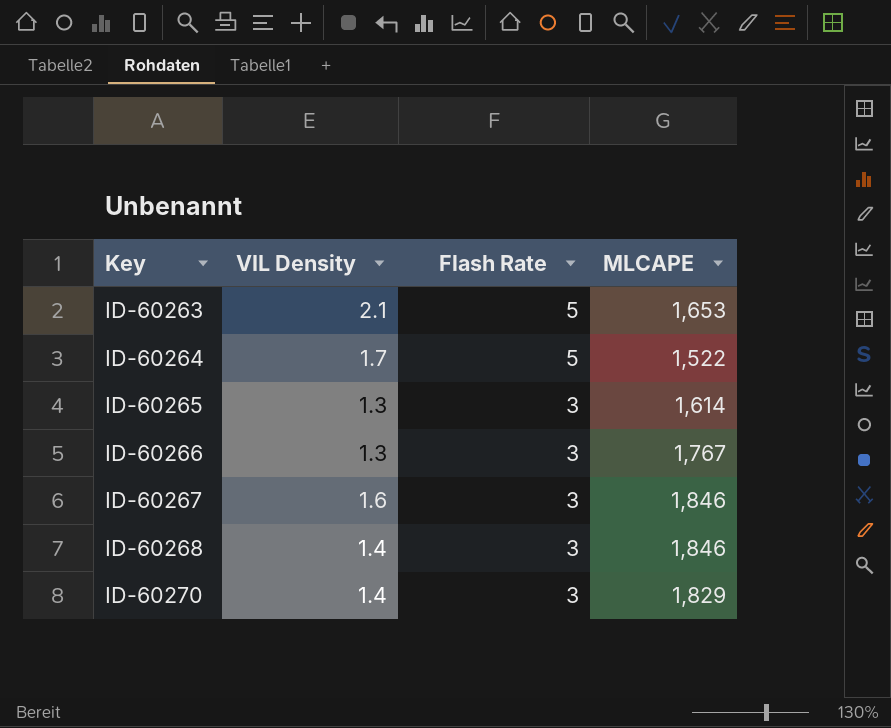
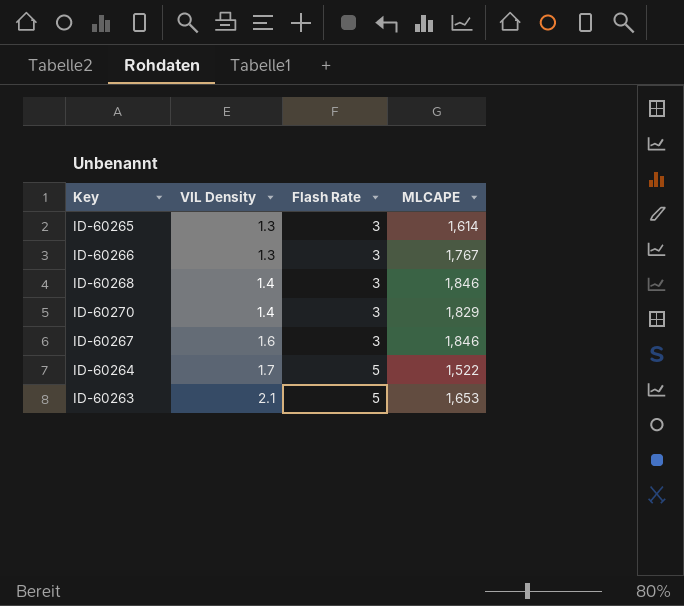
row order: Key ascending -> VIL Density ascending

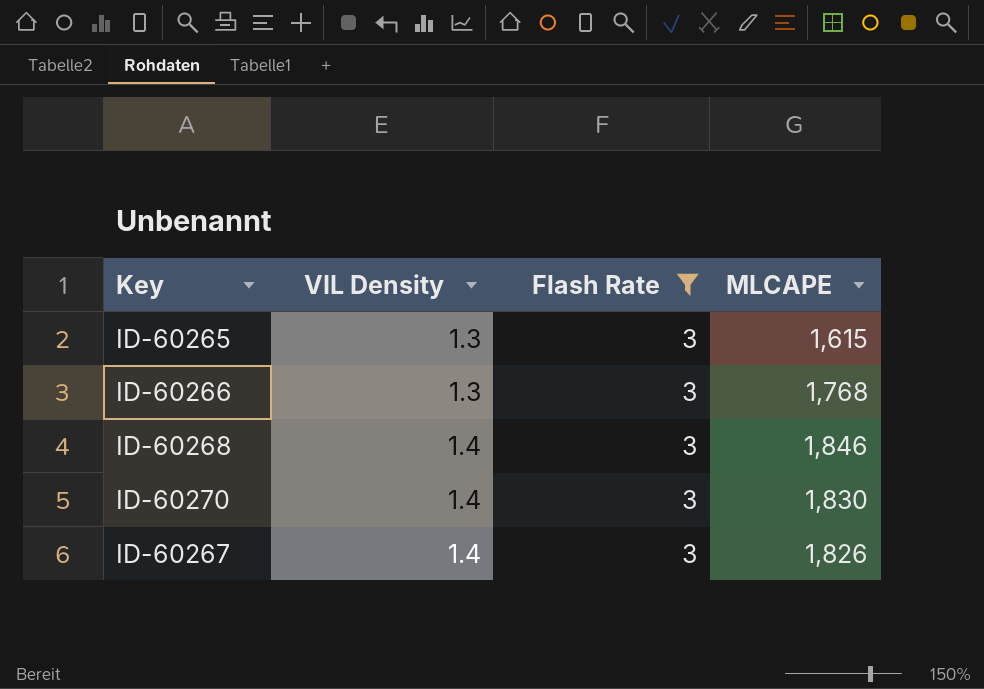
filter: none -> Flash Rate = 3
ID-60265 | MLCAPE: 1,614 -> 1,615
ID-60266 | MLCAPE: 1,767 -> 1,768
ID-60270 | MLCAPE: 1,829 -> 1,830
ID-60267 | VIL Density: 1.6 -> 1.4
ID-60267 | MLCAPE: 1,846 -> 1,826

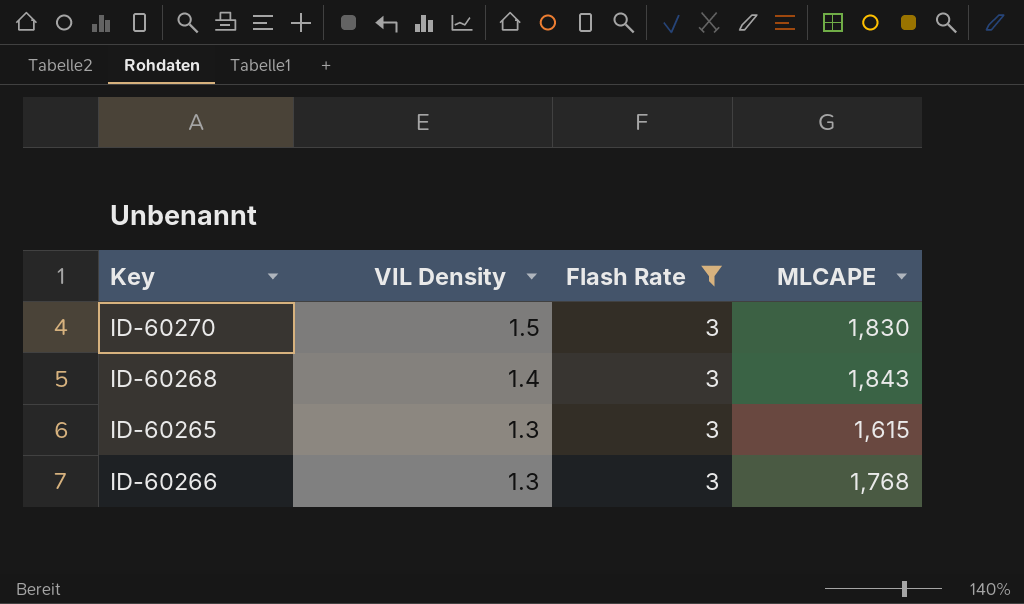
row order: VIL Density ascending -> VIL Density descending
row ID-60267: 1.4 | 3 | 1,826 -> none
ID-60270 | VIL Density: 1.4 -> 1.5
ID-60268 | MLCAPE: 1,846 -> 1,843

